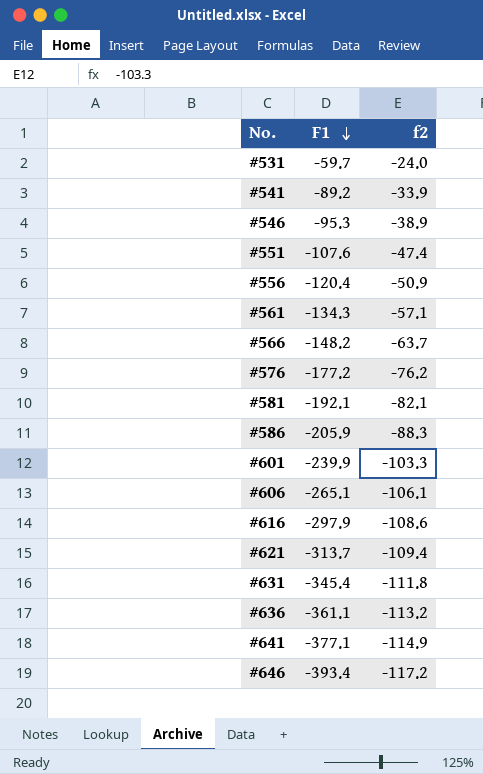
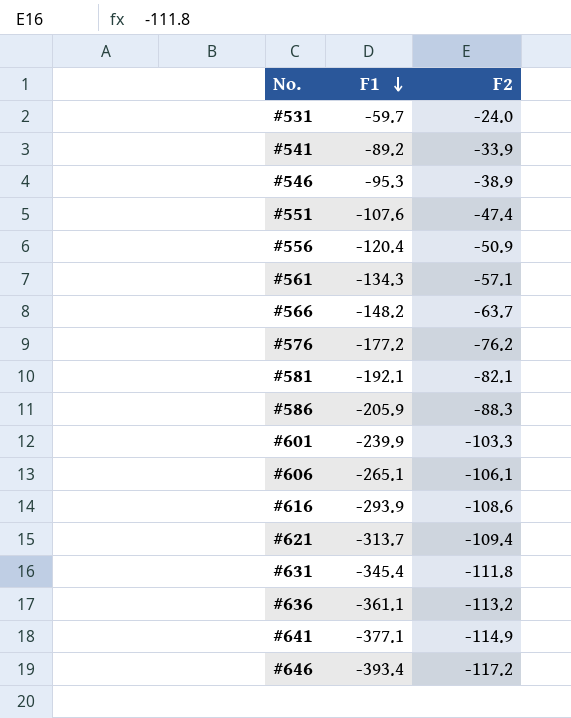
column name: f2 -> F2
#616 | F1: -297.9 -> -293.9

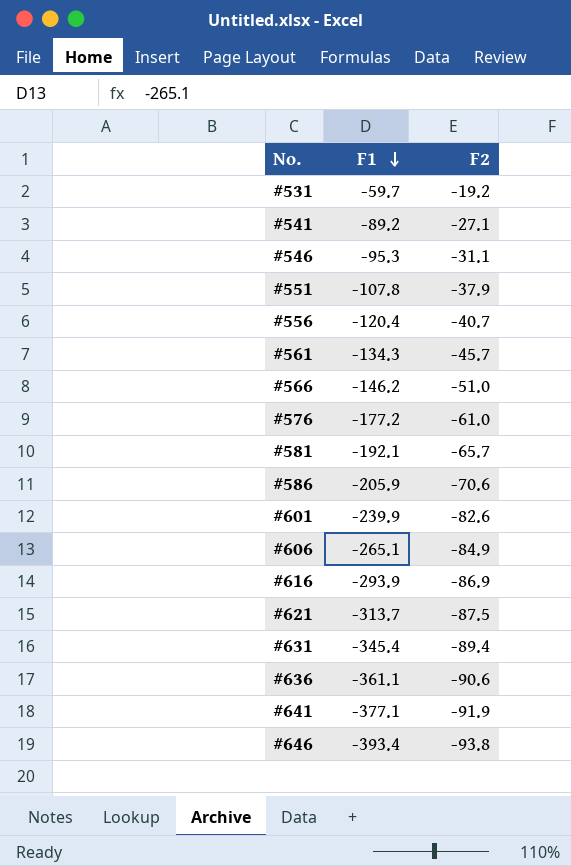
#531 | F2: -24.0 -> -19.2
#541 | F2: -33.9 -> -27.1
#546 | F2: -38.9 -> -31.1
#551 | F1: -107.6 -> -107.8
#551 | F2: -47.4 -> -37.9
#556 | F2: -50.9 -> -40.7
#561 | F2: -57.1 -> -45.7
#566 | F1: -148.2 -> -146.2
#566 | F2: -63.7 -> -51.0
#576 | F2: -76.2 -> -61.0
#581 | F2: -82.1 -> -65.7
#586 | F2: -88.3 -> -70.6
#601 | F2: -103.3 -> -82.6
#606 | F2: -106.1 -> -84.9
#616 | F2: -108.6 -> -86.9
#621 | F2: -109.4 -> -87.5
#631 | F2: -111.8 -> -89.4
#636 | F2: -113.2 -> -90.6
#641 | F2: -114.9 -> -91.9
#646 | F2: -117.2 -> -93.8

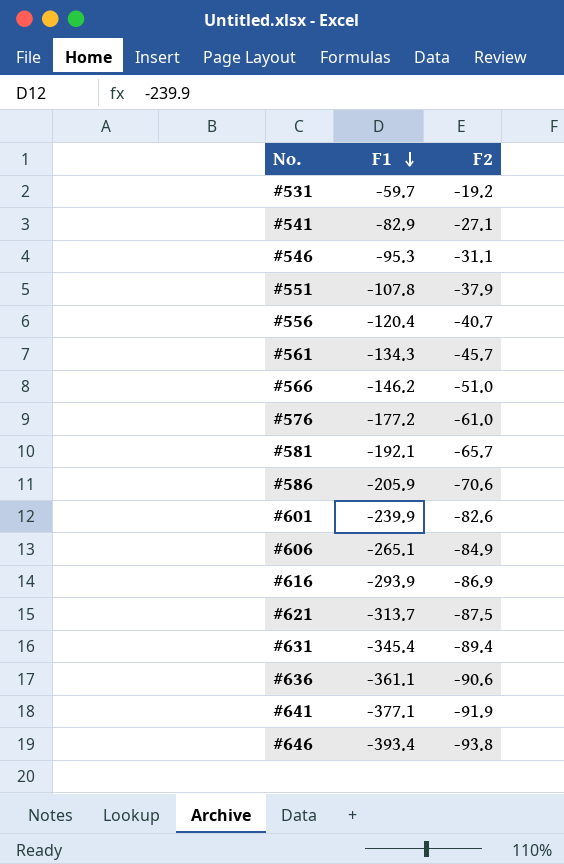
#541 | F1: -89.2 -> -82.9

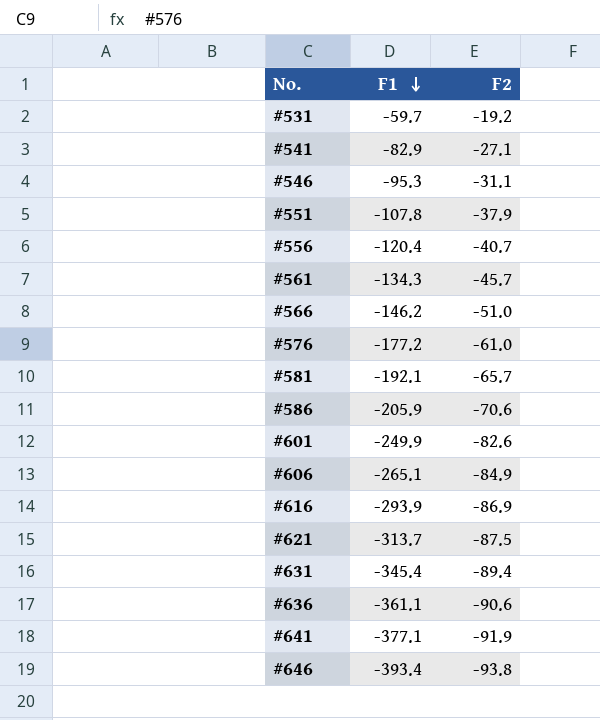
#601 | F1: -239.9 -> -249.9

